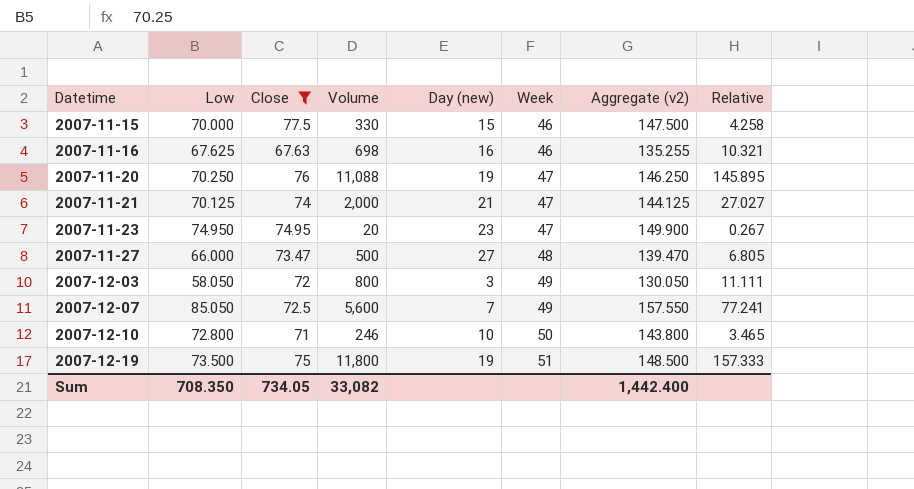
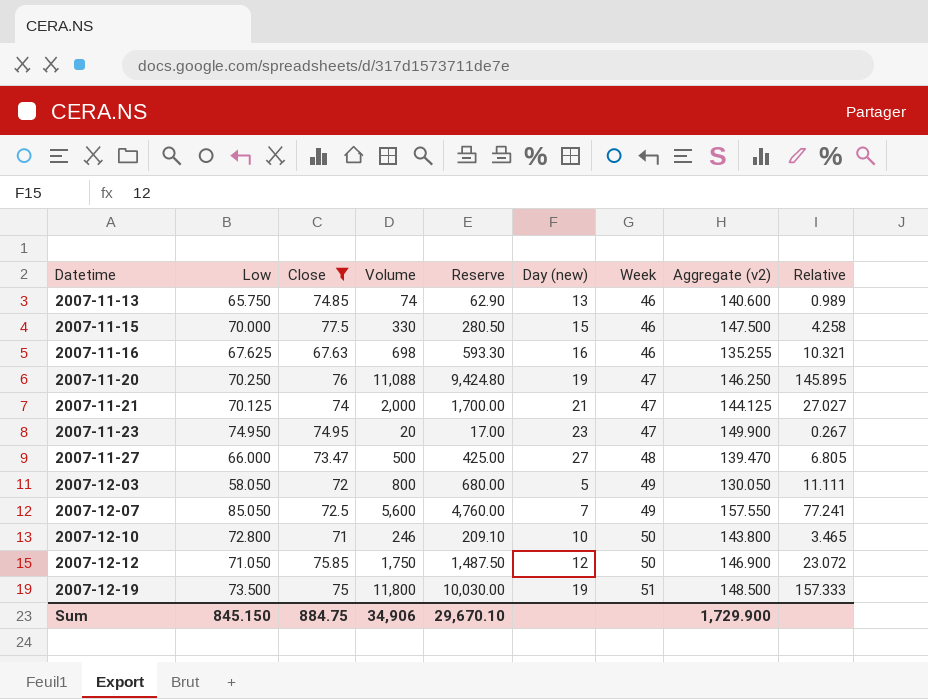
column Reserve | formula: none -> [Volume] * 0.85
row 2007-11-13: none -> 65.750 | 74.85 | 74 | 62.90 | 13 | 46 | 140.600 | 0.989
2007-12-03 | Day (new): 3 -> 5
row 2007-12-12: none -> 71.050 | 75.85 | 1,750 | 1,487.50 | 12 | 50 | 146.900 | 23.072
Sum | Low: 708.350 -> 845.150
Sum | Close: 734.05 -> 884.75
Sum | Volume: 33,082 -> 34,906
Sum | Aggregate (v2): 1,442.400 -> 1,729.900

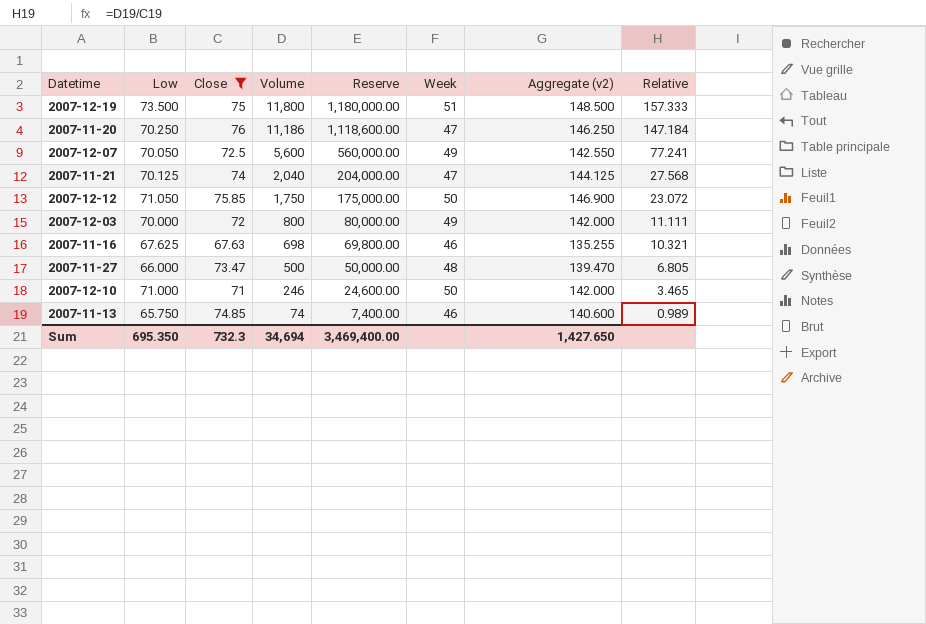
row order: Datetime ascending -> Volume descending
column Day (new) | position: 6 -> none
column Reserve | formula: [Volume] * 0.85 -> [Volume] * 100
row 2007-11-15: 70.000 | 77.5 | 330 | 280.50 | 15 | 46 | 147.500 | 4.258 -> none
row 2007-11-23: 74.950 | 74.95 | 20 | 17.00 | 23 | 47 | 149.900 | 0.267 -> none
2007-11-20 | Volume: 11,088 -> 11,186
2007-11-20 | Relative: 145.895 -> 147.184
2007-12-07 | Low: 85.050 -> 70.050
2007-12-07 | Aggregate (v2): 157.550 -> 142.550
2007-11-21 | Volume: 2,000 -> 2,040
2007-11-21 | Relative: 27.027 -> 27.568
2007-12-03 | Low: 58.050 -> 70.000
2007-12-03 | Aggregate (v2): 130.050 -> 142.000
2007-12-10 | Low: 72.800 -> 71.000
2007-12-10 | Aggregate (v2): 143.800 -> 142.000
Sum | Low: 845.150 -> 695.350
Sum | Close: 884.75 -> 732.3
Sum | Volume: 34,906 -> 34,694
Sum | Reserve: 29,670.10 -> 3,469,400.00
Sum | Aggregate (v2): 1,729.900 -> 1,427.650

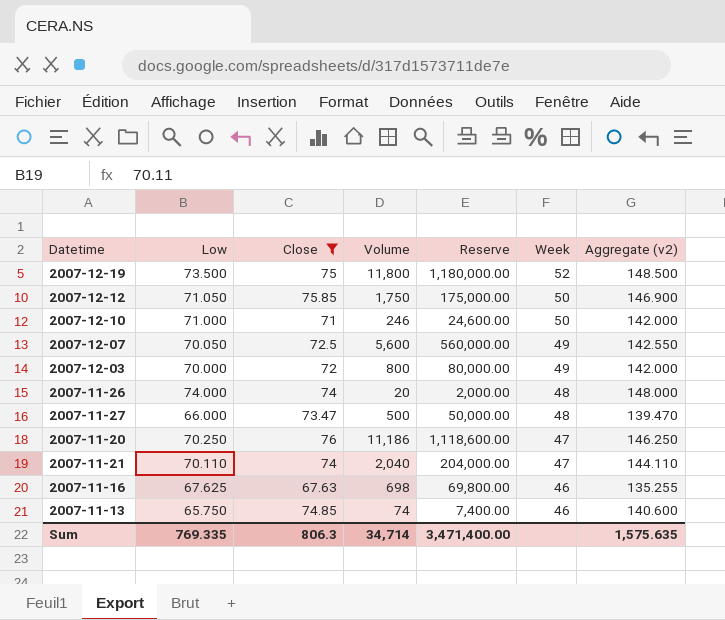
row order: Volume descending -> Week descending
column Relative | formula: [Volume] / [Close] -> none
2007-12-19 | Week: 51 -> 52
row 2007-11-26: none -> 74.000 | 74 | 20 | 2,000.00 | 48 | 148.000
2007-11-21 | Low: 70.125 -> 70.110
2007-11-21 | Aggregate (v2): 144.125 -> 144.110
Sum | Low: 695.350 -> 769.335
Sum | Close: 732.3 -> 806.3
Sum | Volume: 34,694 -> 34,714
Sum | Reserve: 3,469,400.00 -> 3,471,400.00
Sum | Aggregate (v2): 1,427.650 -> 1,575.635

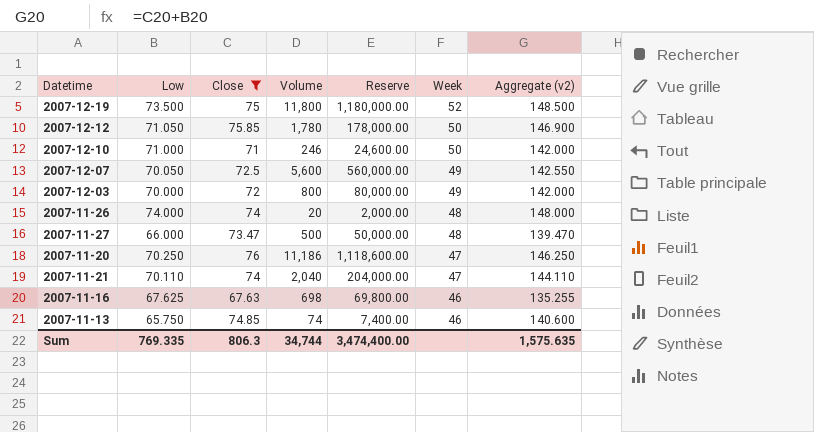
2007-12-12 | Volume: 1,750 -> 1,780
2007-12-12 | Reserve: 175,000.00 -> 178,000.00
Sum | Volume: 34,714 -> 34,744
Sum | Reserve: 3,471,400.00 -> 3,474,400.00

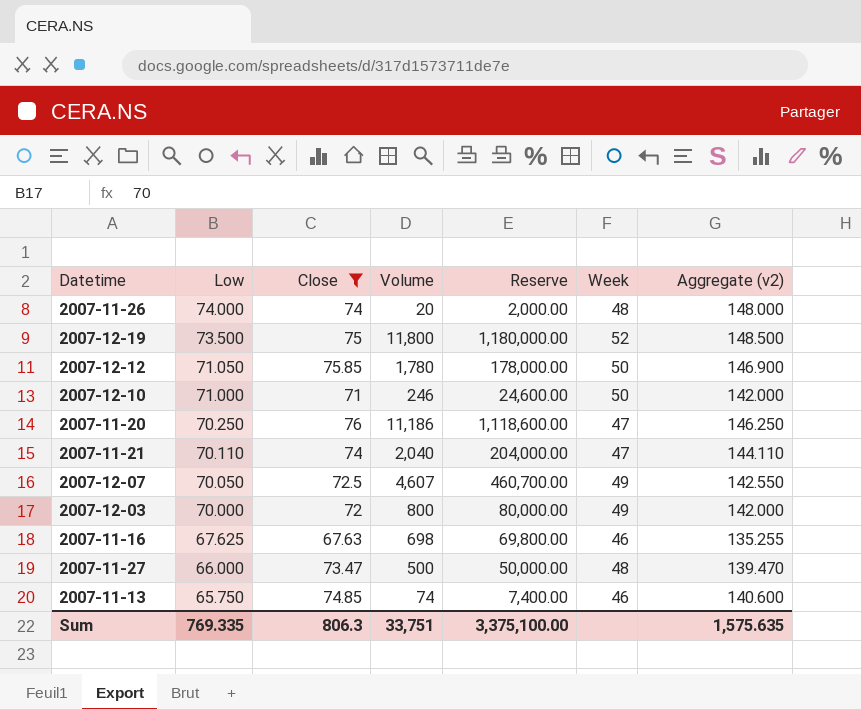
row order: Week descending -> Low descending
2007-12-07 | Volume: 5,600 -> 4,607
2007-12-07 | Reserve: 560,000.00 -> 460,700.00
Sum | Volume: 34,744 -> 33,751
Sum | Reserve: 3,474,400.00 -> 3,375,100.00

